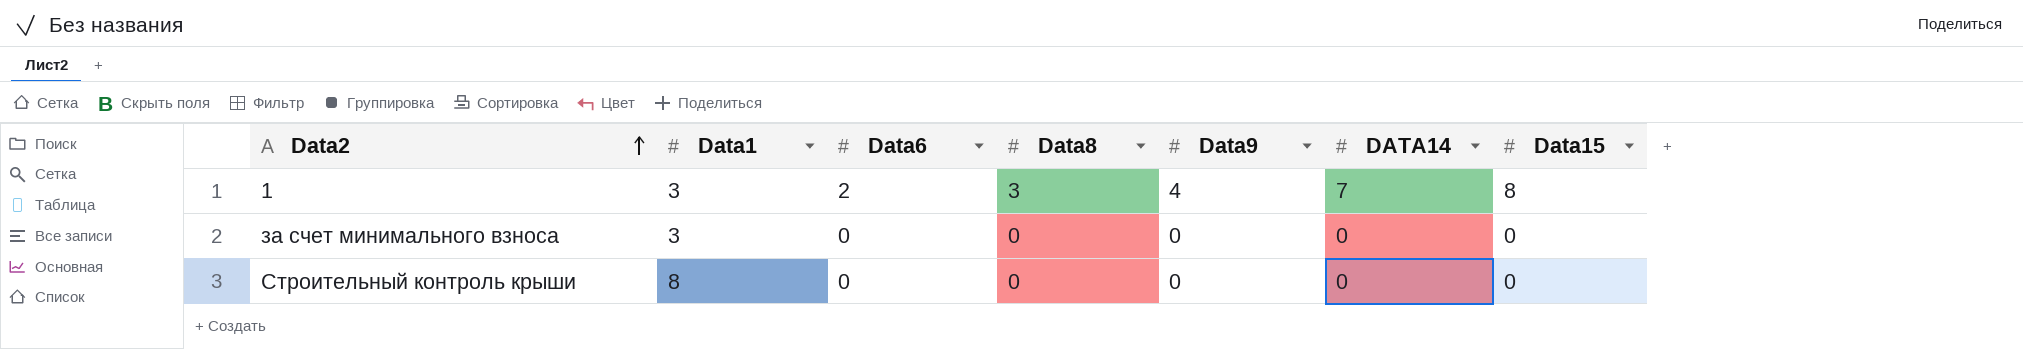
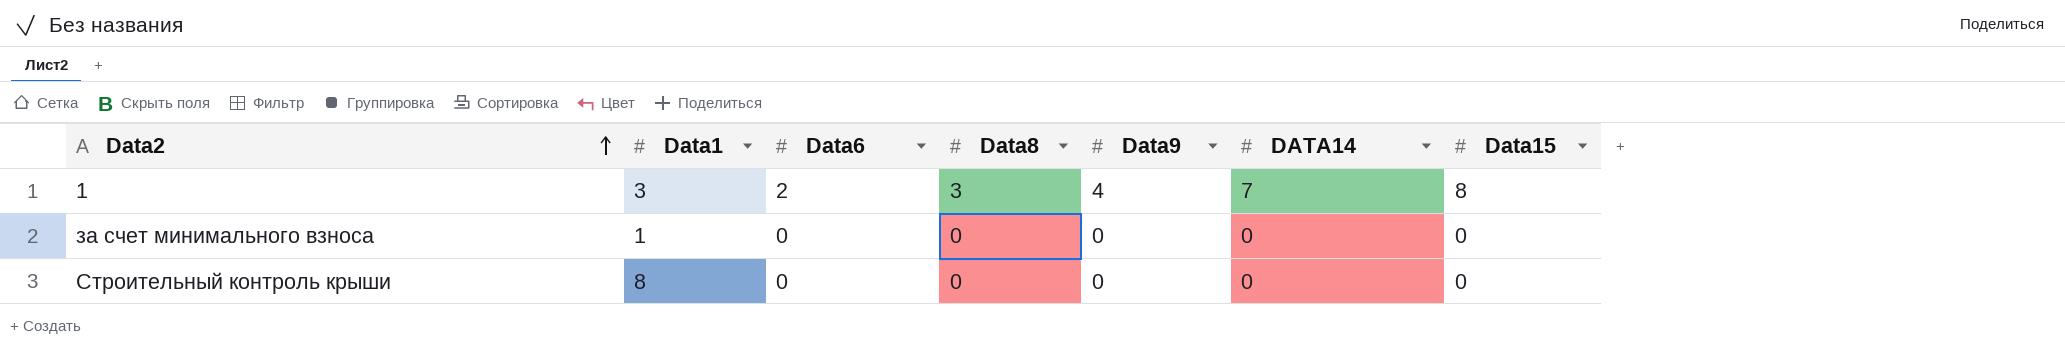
за счет минимального взноса | Data1: 3 -> 1

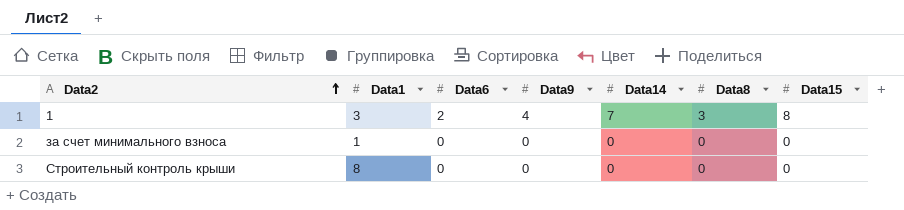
column name: DATA14 -> Data14
column Data8 | position: 4 -> 6

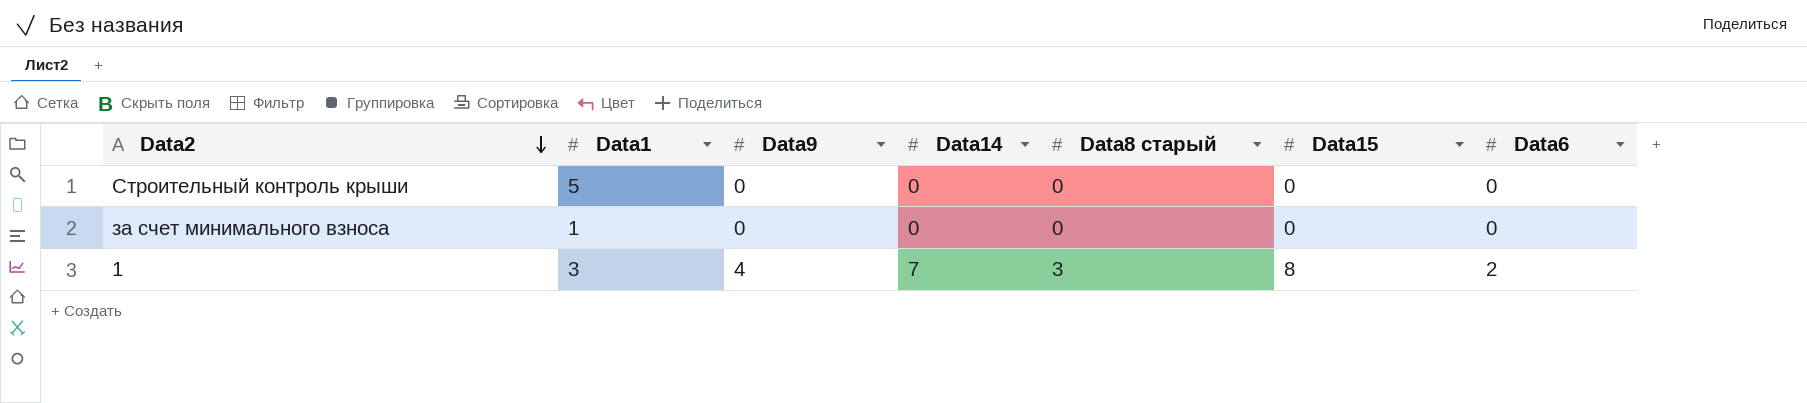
row order: Data2 ascending -> Data2 descending
column name: Data8 -> Data8 старый
column Data6 | position: 3 -> 7
Строительный контроль крыши | Data1: 8 -> 5

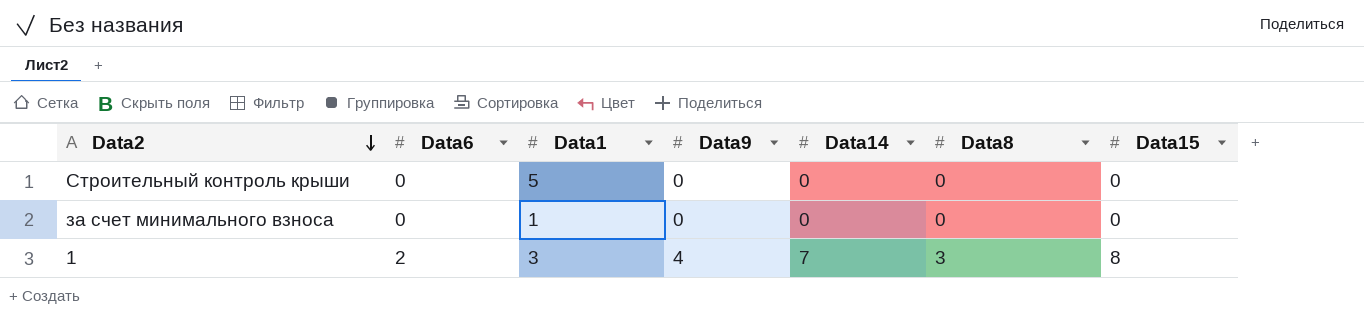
column Data6 | position: 7 -> 2
column name: Data8 старый -> Data8

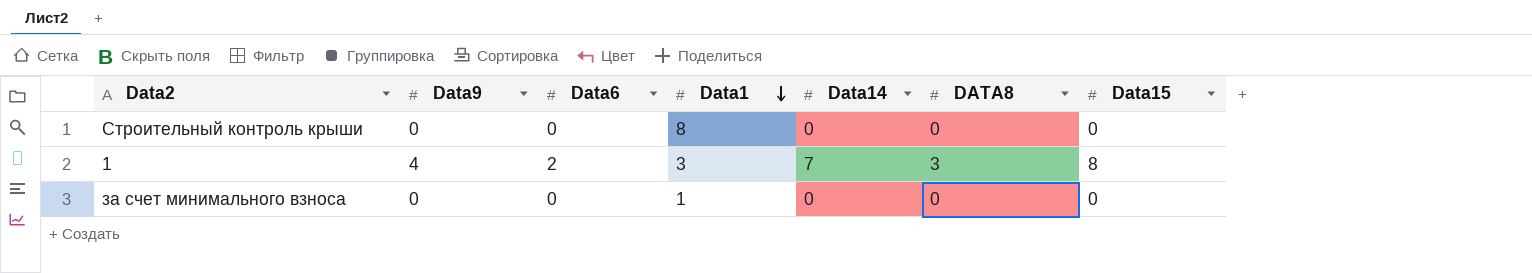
row order: Data2 descending -> Data1 descending
column Data9 | position: 4 -> 2
column name: Data8 -> DATA8
Строительный контроль крыши | Data1: 5 -> 8

